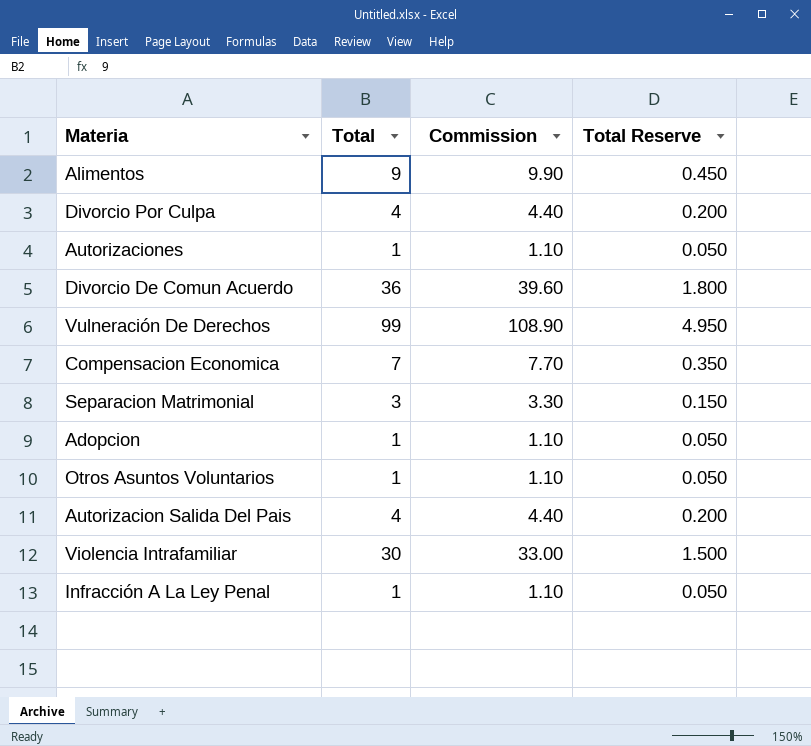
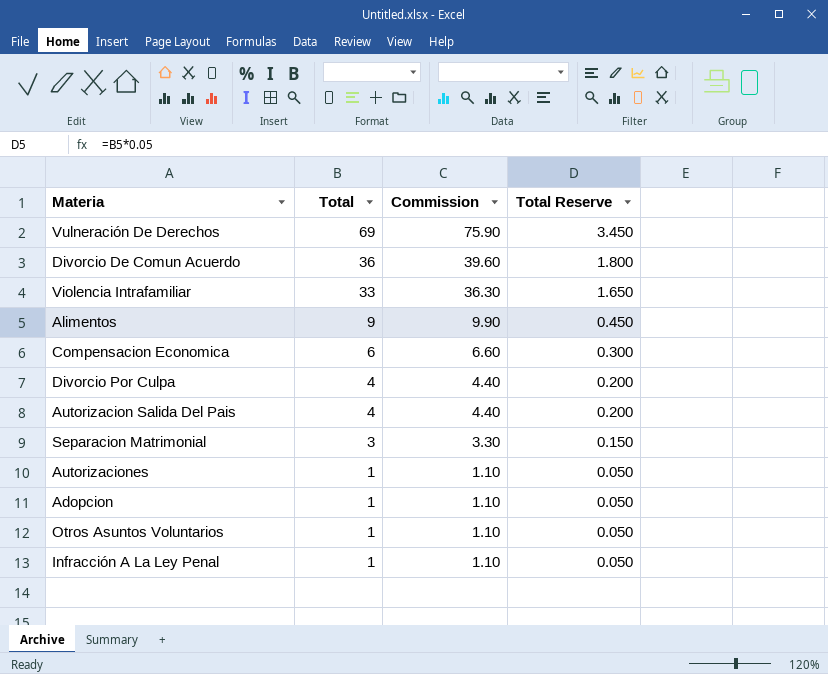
row order: none -> Total descending
Vulneración De Derechos | Total: 99 -> 69
Vulneración De Derechos | Commission: 108.90 -> 75.90
Vulneración De Derechos | Total Reserve: 4.950 -> 3.450
Violencia Intrafamiliar | Total: 30 -> 33
Violencia Intrafamiliar | Commission: 33.00 -> 36.30
Violencia Intrafamiliar | Total Reserve: 1.500 -> 1.650
Compensacion Economica | Total: 7 -> 6
Compensacion Economica | Commission: 7.70 -> 6.60
Compensacion Economica | Total Reserve: 0.350 -> 0.300

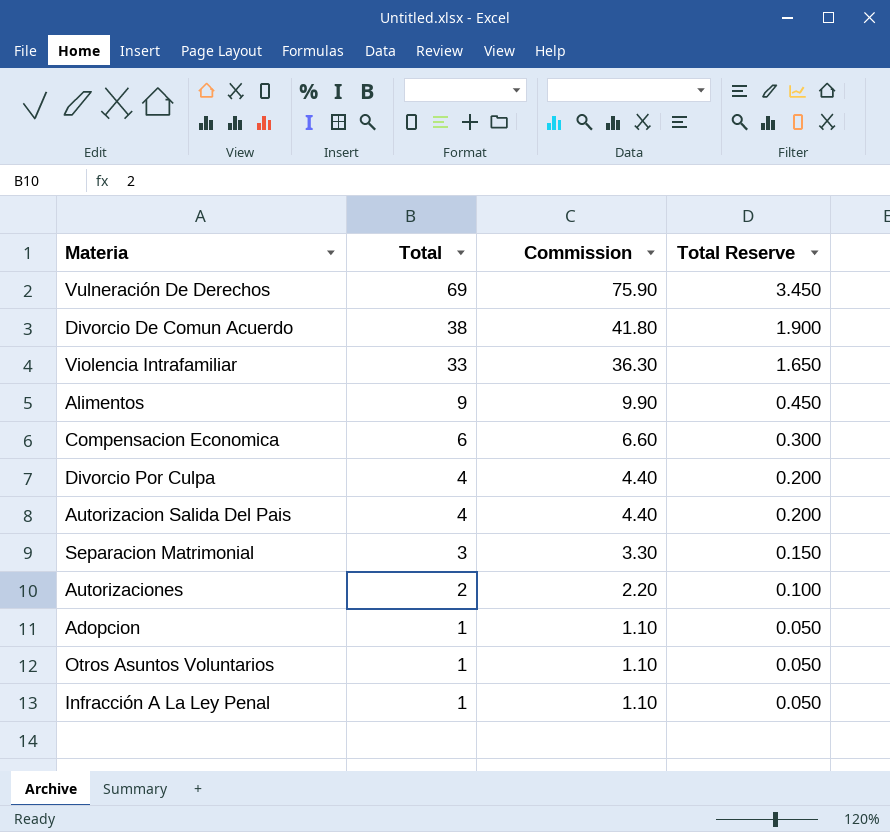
Divorcio De Comun Acuerdo | Total: 36 -> 38
Divorcio De Comun Acuerdo | Commission: 39.60 -> 41.80
Divorcio De Comun Acuerdo | Total Reserve: 1.800 -> 1.900
Autorizaciones | Total: 1 -> 2
Autorizaciones | Commission: 1.10 -> 2.20
Autorizaciones | Total Reserve: 0.050 -> 0.100

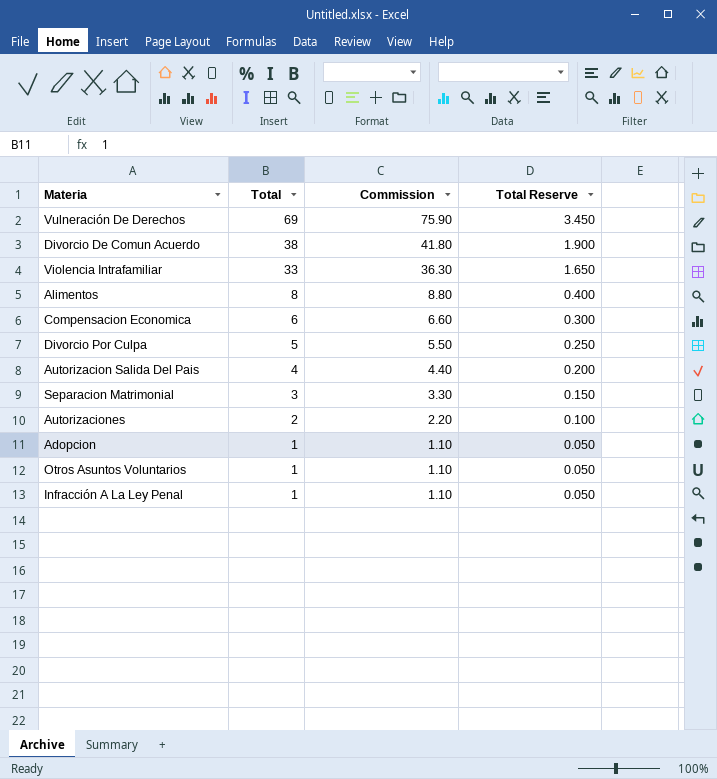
Alimentos | Total: 9 -> 8
Alimentos | Commission: 9.90 -> 8.80
Alimentos | Total Reserve: 0.450 -> 0.400
Divorcio Por Culpa | Total: 4 -> 5
Divorcio Por Culpa | Commission: 4.40 -> 5.50
Divorcio Por Culpa | Total Reserve: 0.200 -> 0.250

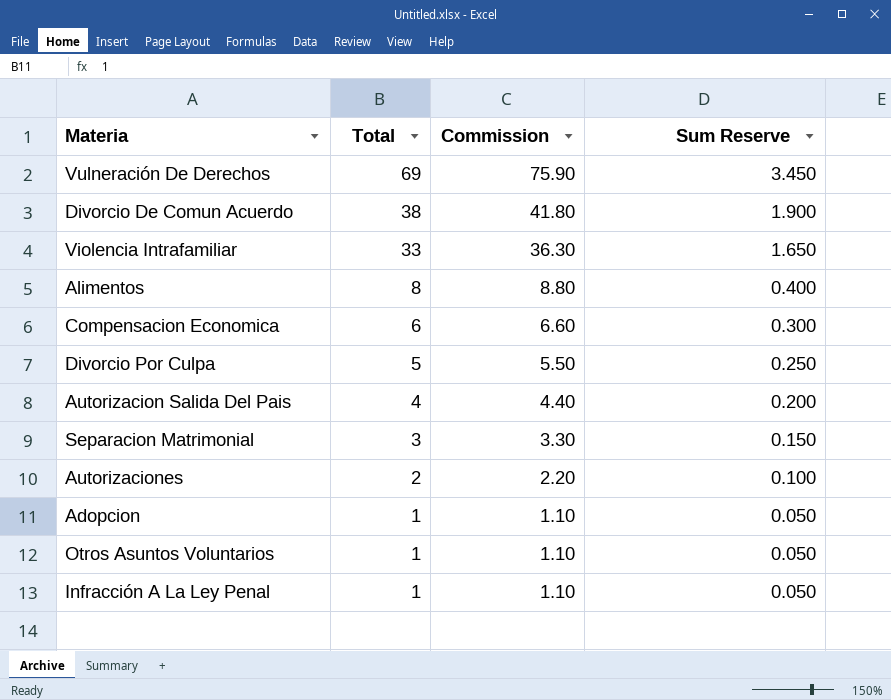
column name: Total Reserve -> Sum Reserve

